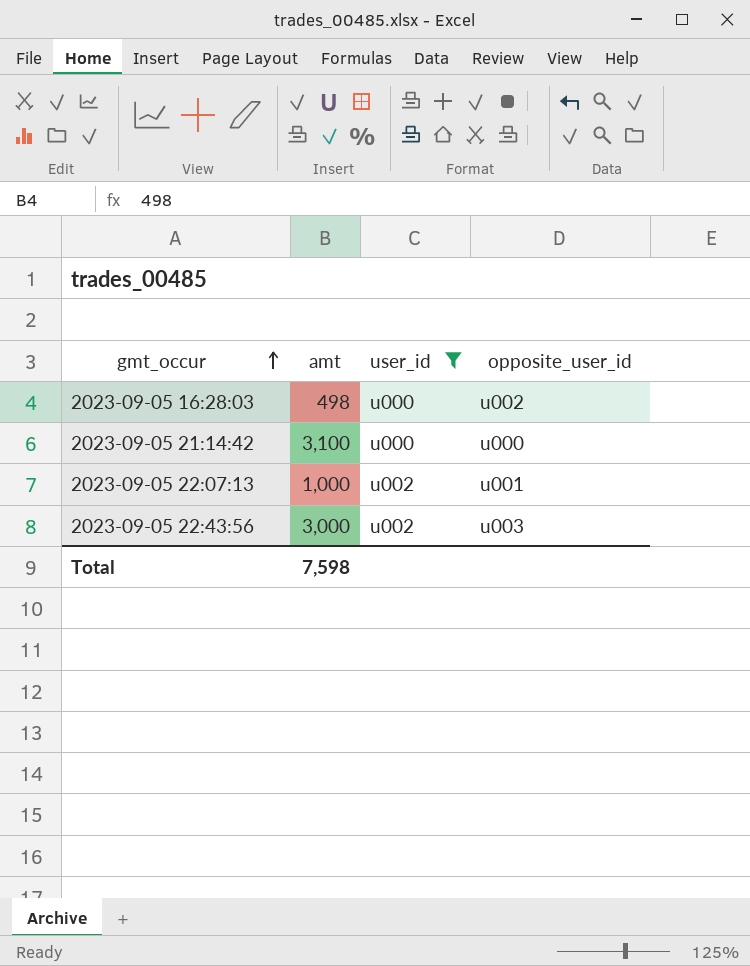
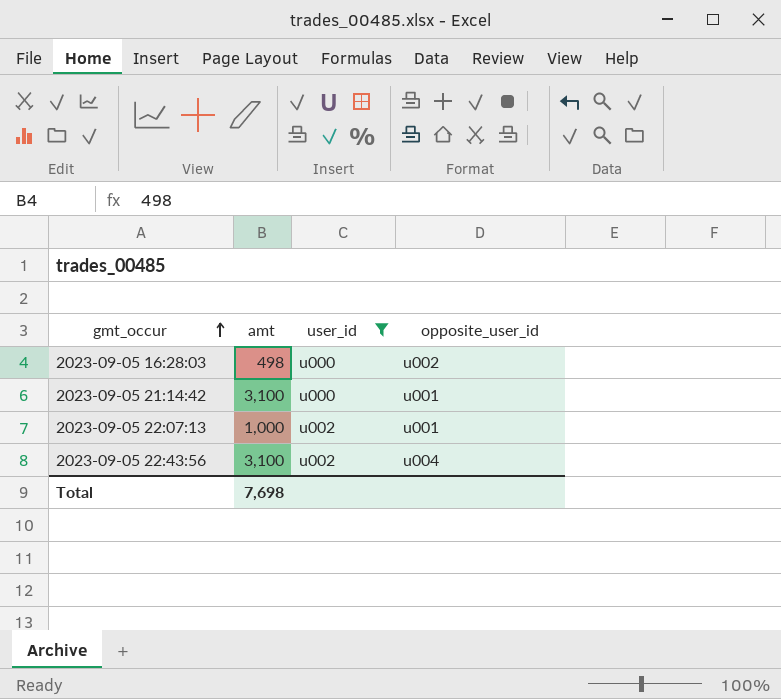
2023-09-05 21:14:42 | opposite_user_id: u000 -> u001
2023-09-05 22:43:56 | amt: 3,000 -> 3,100
2023-09-05 22:43:56 | opposite_user_id: u003 -> u004
Total | amt: 7,598 -> 7,698

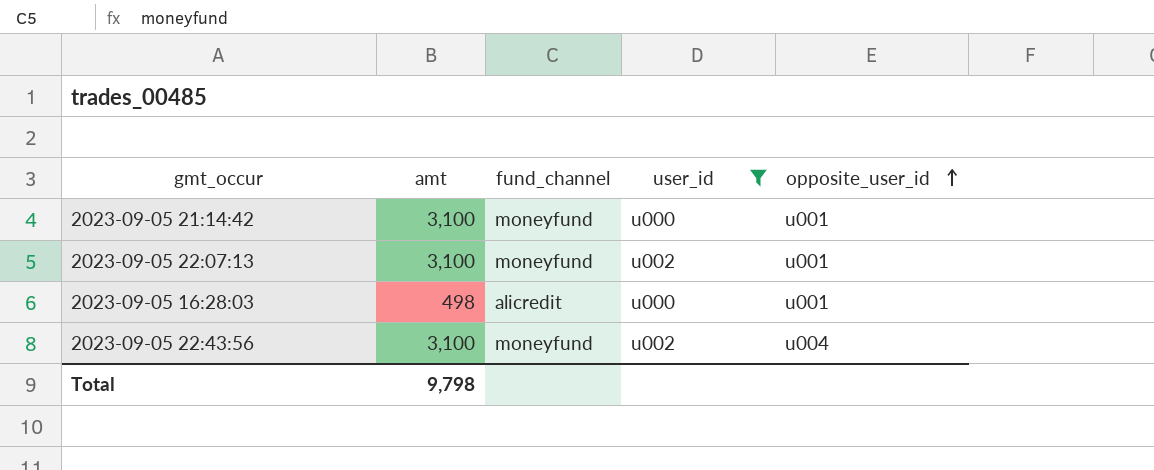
row order: gmt_occur ascending -> opposite_user_id ascending
column fund_channel | position: none -> 3
2023-09-05 22:07:13 | amt: 1,000 -> 3,100
2023-09-05 16:28:03 | opposite_user_id: u002 -> u001
Total | amt: 7,698 -> 9,798

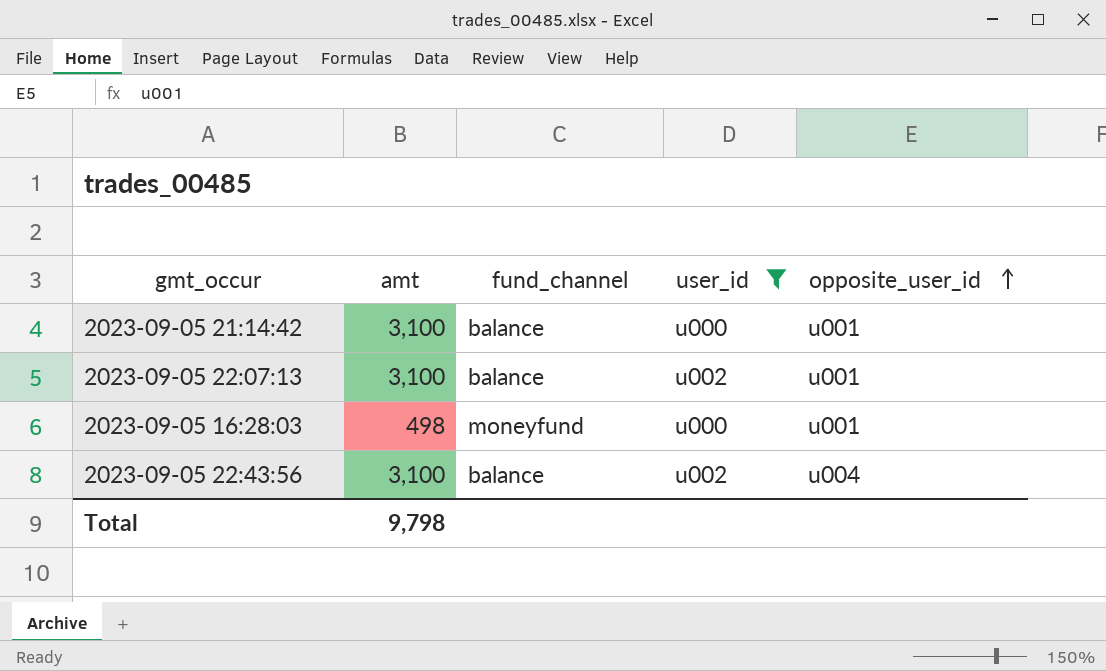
2023-09-05 21:14:42 | fund_channel: moneyfund -> balance
2023-09-05 22:07:13 | fund_channel: moneyfund -> balance
2023-09-05 16:28:03 | fund_channel: alicredit -> moneyfund
2023-09-05 22:43:56 | fund_channel: moneyfund -> balance

